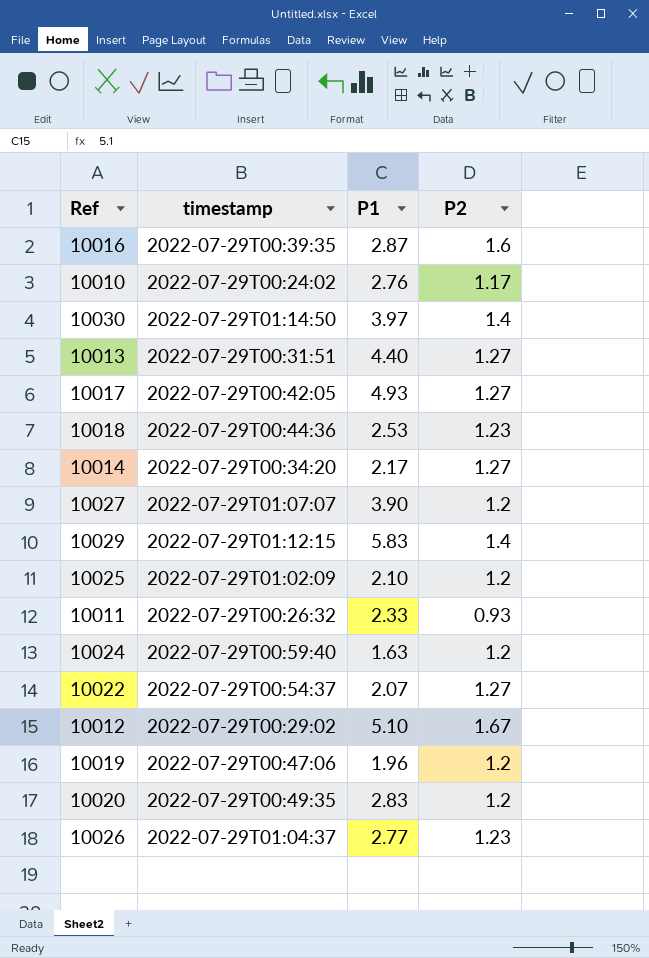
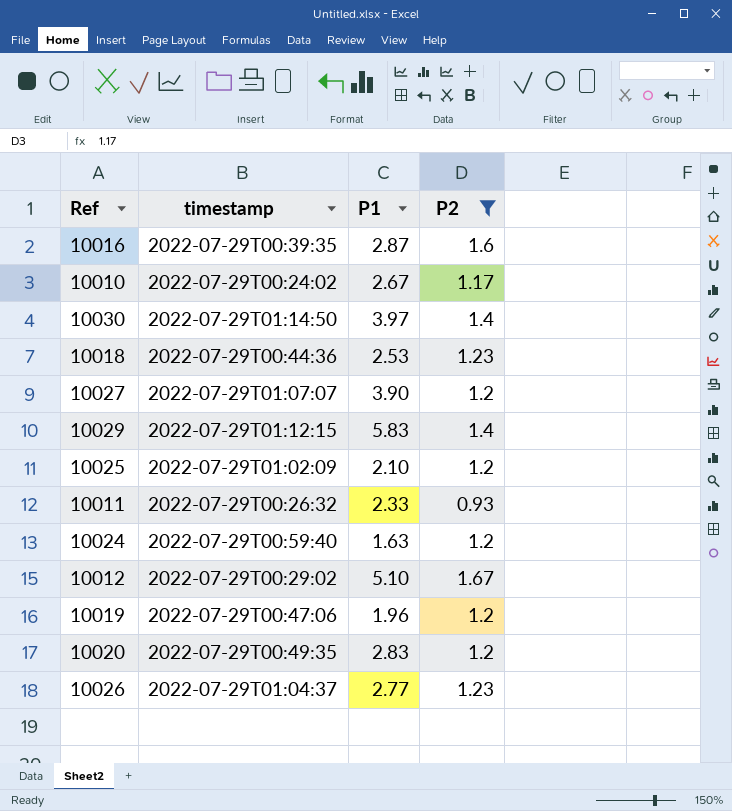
filter: none -> P2 != 1.27
10010 | P1: 2.76 -> 2.67

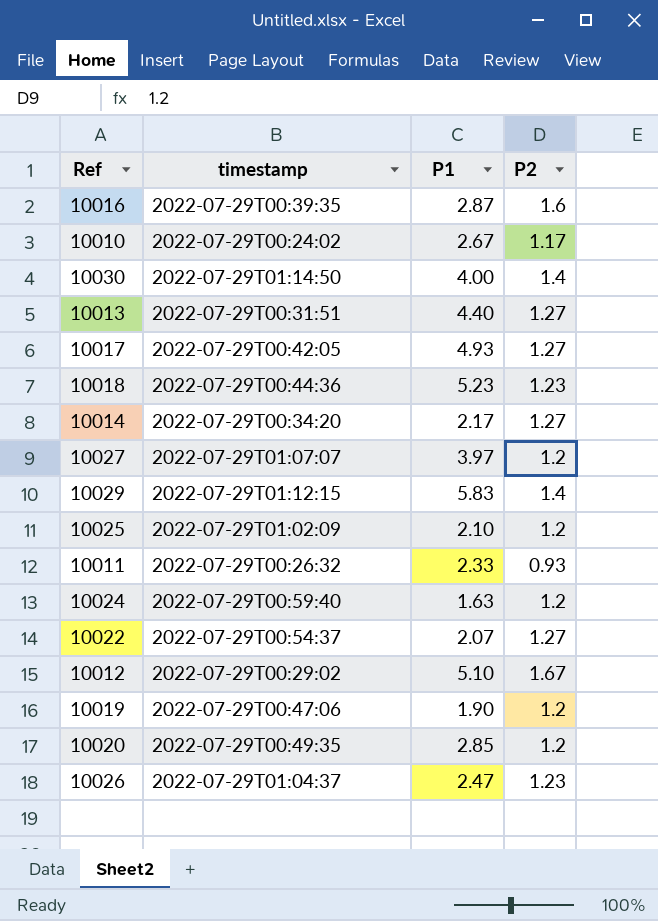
filter: P2 != 1.27 -> none
10030 | P1: 3.97 -> 4.00
10018 | P1: 2.53 -> 5.23
10027 | P1: 3.90 -> 3.97
10019 | P1: 1.96 -> 1.90
10020 | P1: 2.83 -> 2.85
10026 | P1: 2.77 -> 2.47

